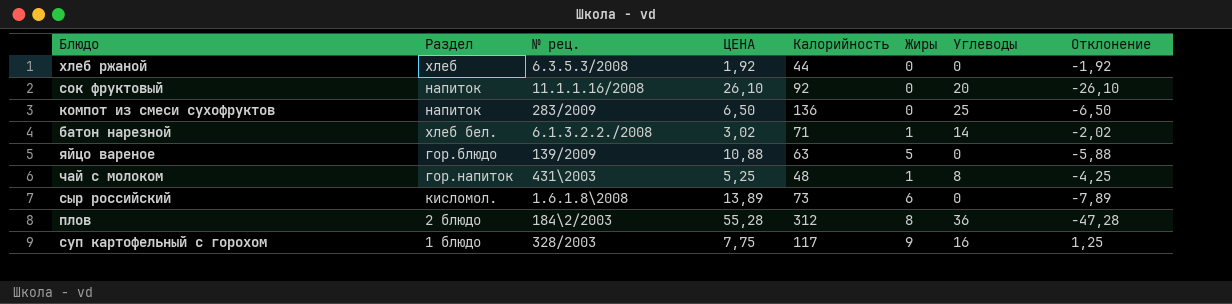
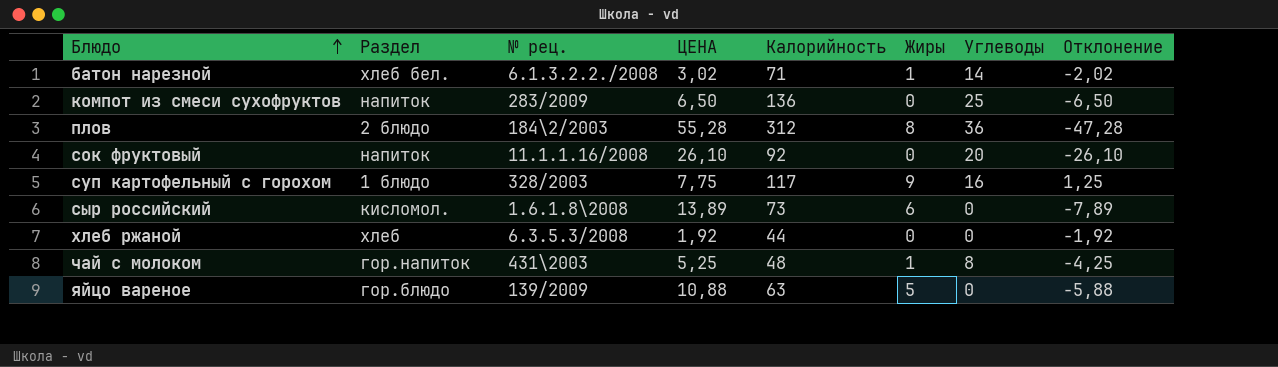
row order: none -> Блюдо ascending

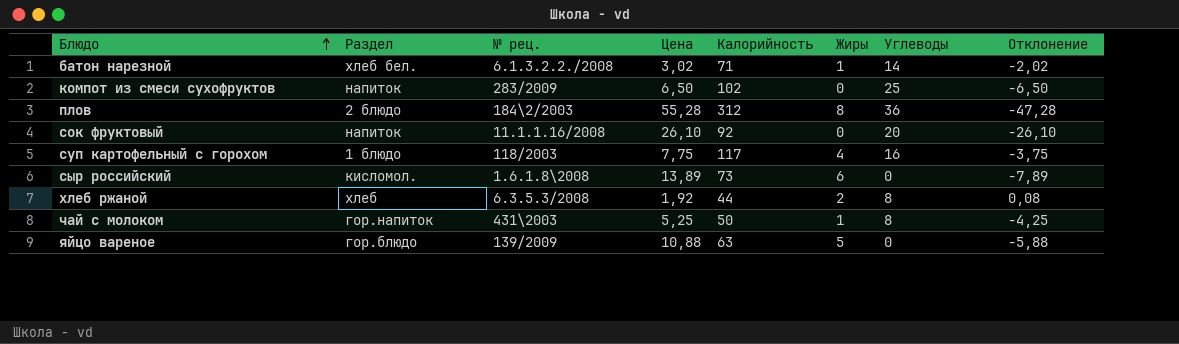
column name: ЦЕНА -> Цена
компот из смеси сухофруктов | Калорийность: 136 -> 102
суп картофельный с горохом | № рец.: 328/2003 -> 118/2003
суп картофельный с горохом | Жиры: 9 -> 4
суп картофельный с горохом | Отклонение: 1,25 -> -3,75
хлеб ржаной | Жиры: 0 -> 2
хлеб ржаной | Углеводы: 0 -> 8
хлеб ржаной | Отклонение: -1,92 -> 0,08
чай с молоком | Калорийность: 48 -> 50

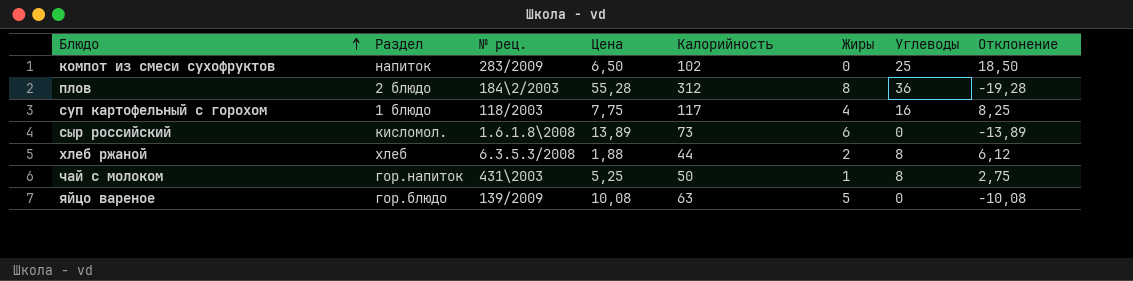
column Отклонение | formula: [Жиры] - [Цена] -> [Углеводы] - [Цена]
row батон нарезной: хлеб бел. | 6.1.3.2.2./2008 | 3,02 | 71 | 1 | 14 | -2,02 -> none
row сок фруктовый: напиток | 11.1.1.16/2008 | 26,10 | 92 | 0 | 20 | -26,10 -> none
хлеб ржаной | Цена: 1,92 -> 1,88
яйцо вареное | Цена: 10,88 -> 10,08

